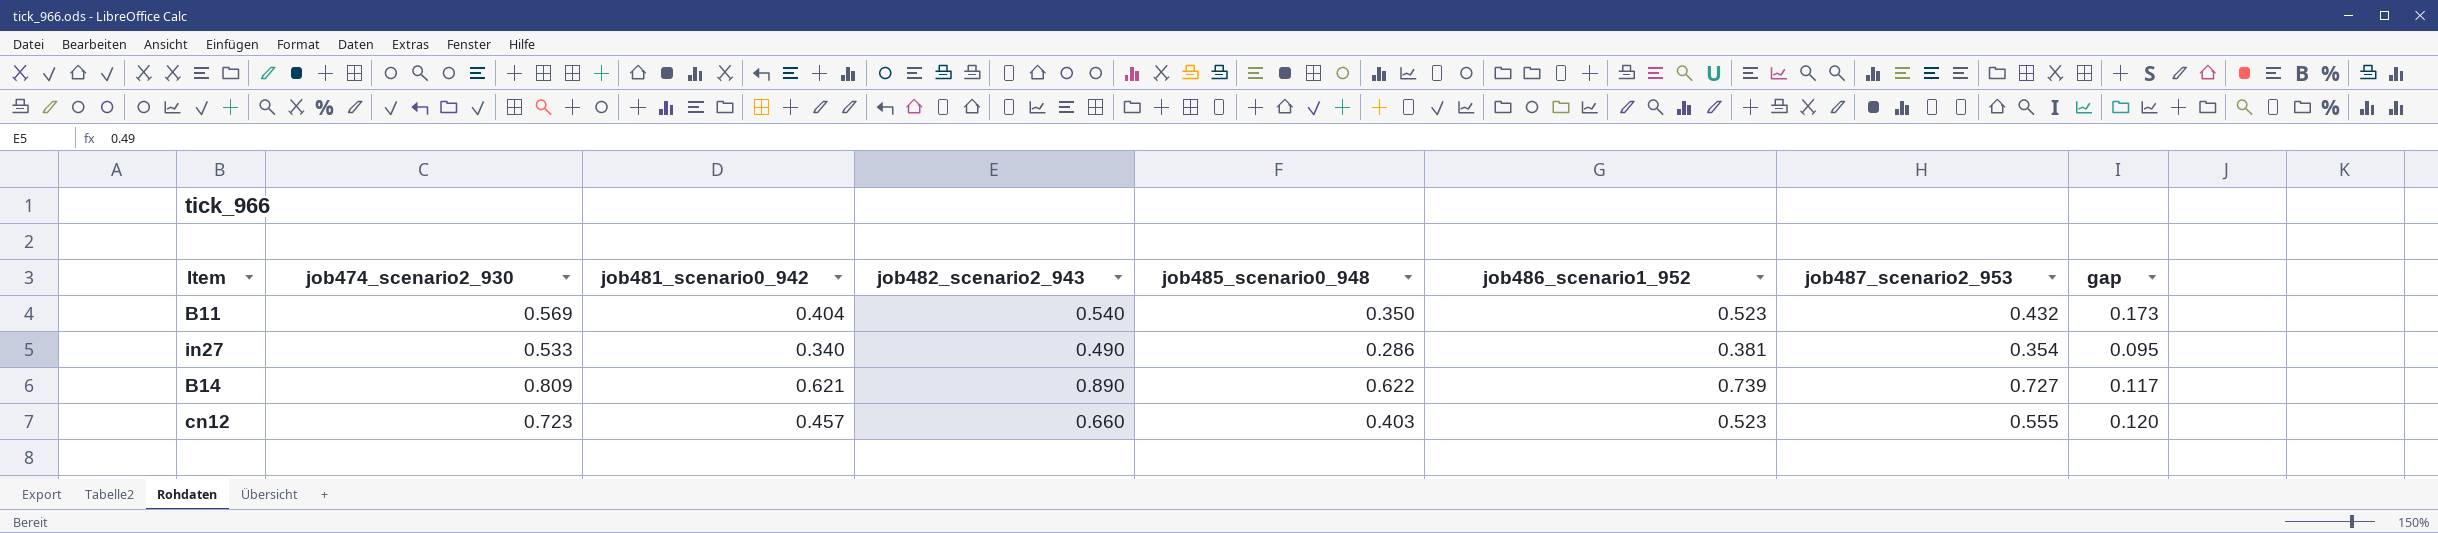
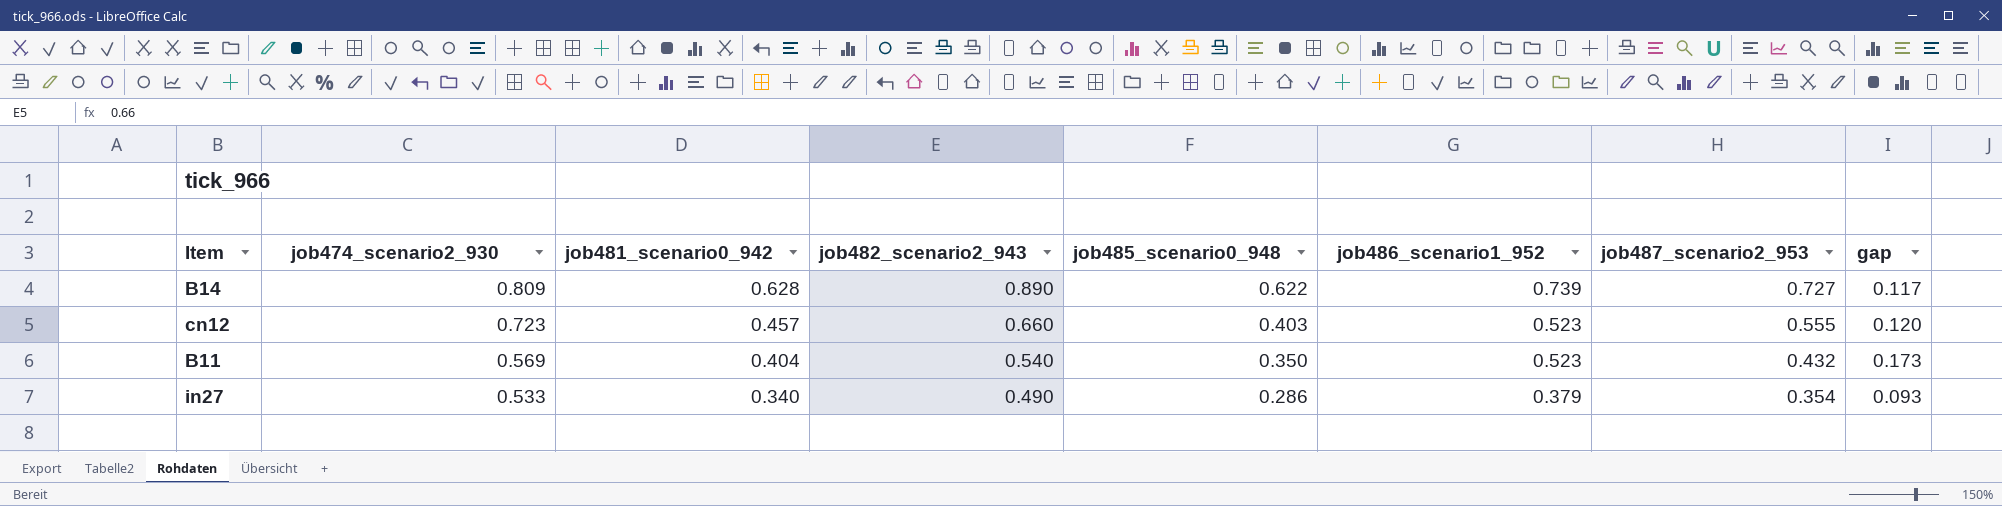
row order: none -> job474_scenario2_930 descending
B14 | job481_scenario0_942: 0.621 -> 0.628
in27 | job486_scenario1_952: 0.381 -> 0.379
in27 | gap: 0.095 -> 0.093

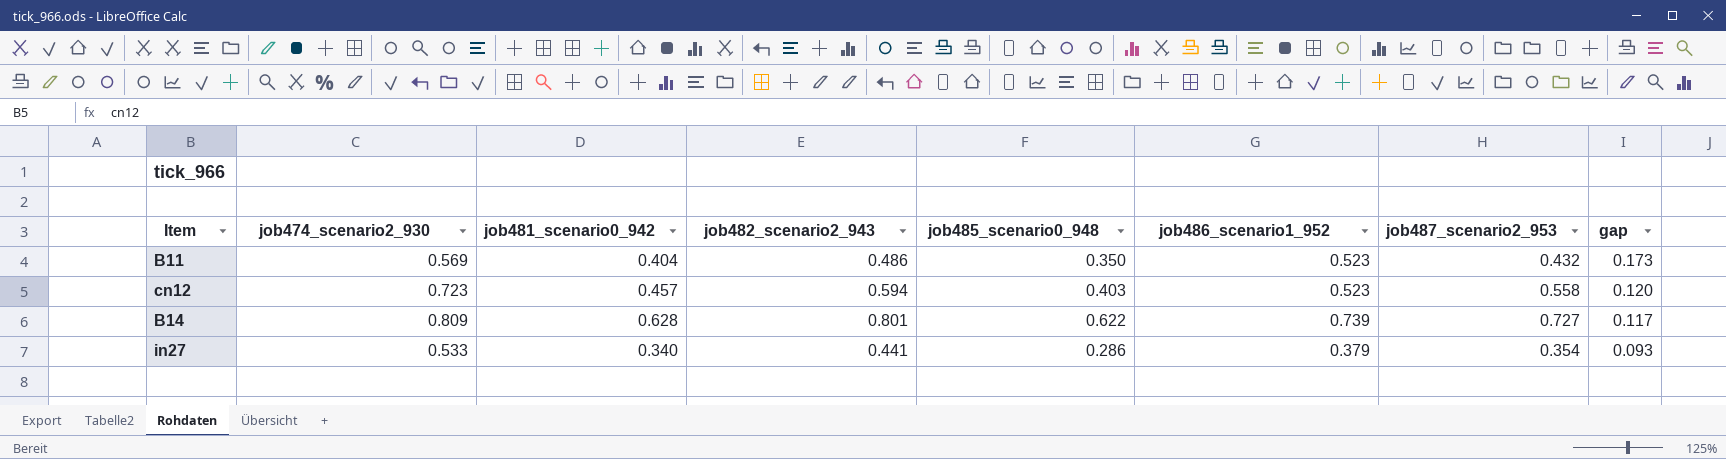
row order: job474_scenario2_930 descending -> gap descending
B11 | job482_scenario2_943: 0.540 -> 0.486
cn12 | job482_scenario2_943: 0.660 -> 0.594
cn12 | job487_scenario2_953: 0.555 -> 0.558
B14 | job482_scenario2_943: 0.890 -> 0.801
in27 | job482_scenario2_943: 0.490 -> 0.441

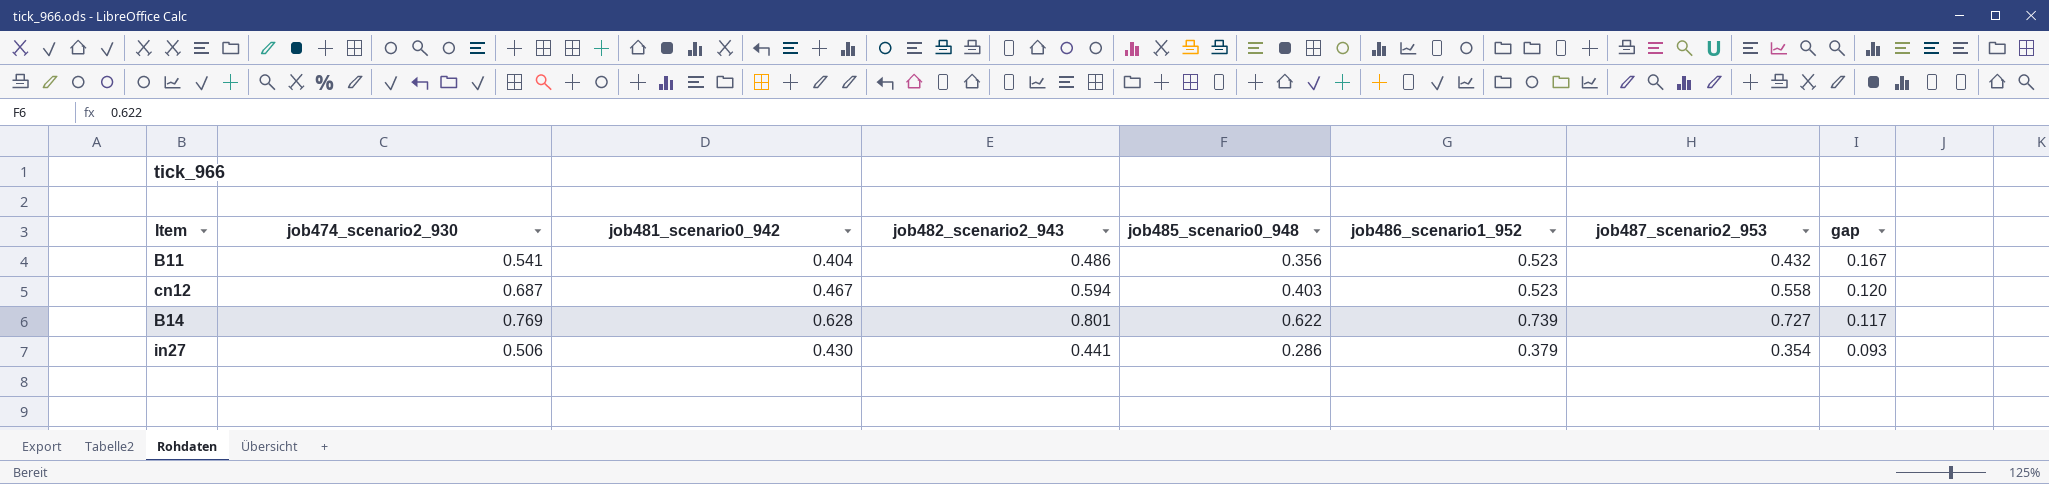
B11 | job474_scenario2_930: 0.569 -> 0.541
B11 | job485_scenario0_948: 0.350 -> 0.356
B11 | gap: 0.173 -> 0.167
cn12 | job474_scenario2_930: 0.723 -> 0.687
cn12 | job481_scenario0_942: 0.457 -> 0.467
B14 | job474_scenario2_930: 0.809 -> 0.769
in27 | job474_scenario2_930: 0.533 -> 0.506
in27 | job481_scenario0_942: 0.340 -> 0.430

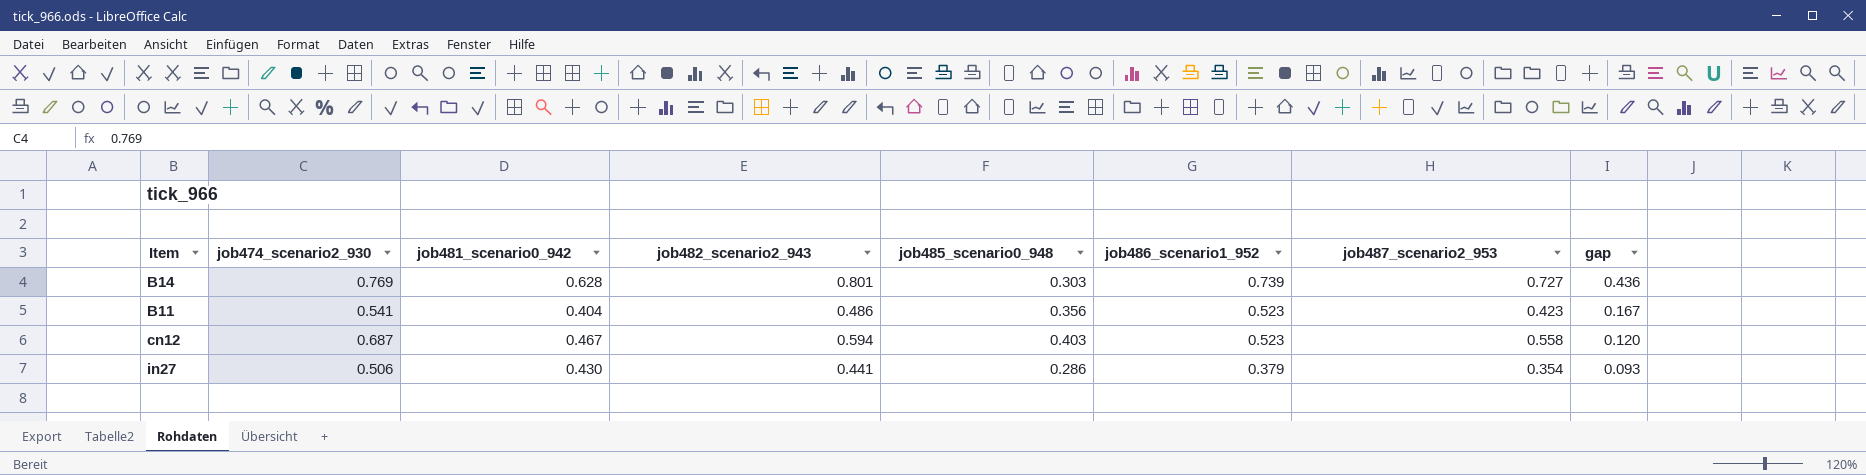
row order: gap descending -> job486_scenario1_952 descending
B14 | job485_scenario0_948: 0.622 -> 0.303
B14 | gap: 0.117 -> 0.436
B11 | job487_scenario2_953: 0.432 -> 0.423

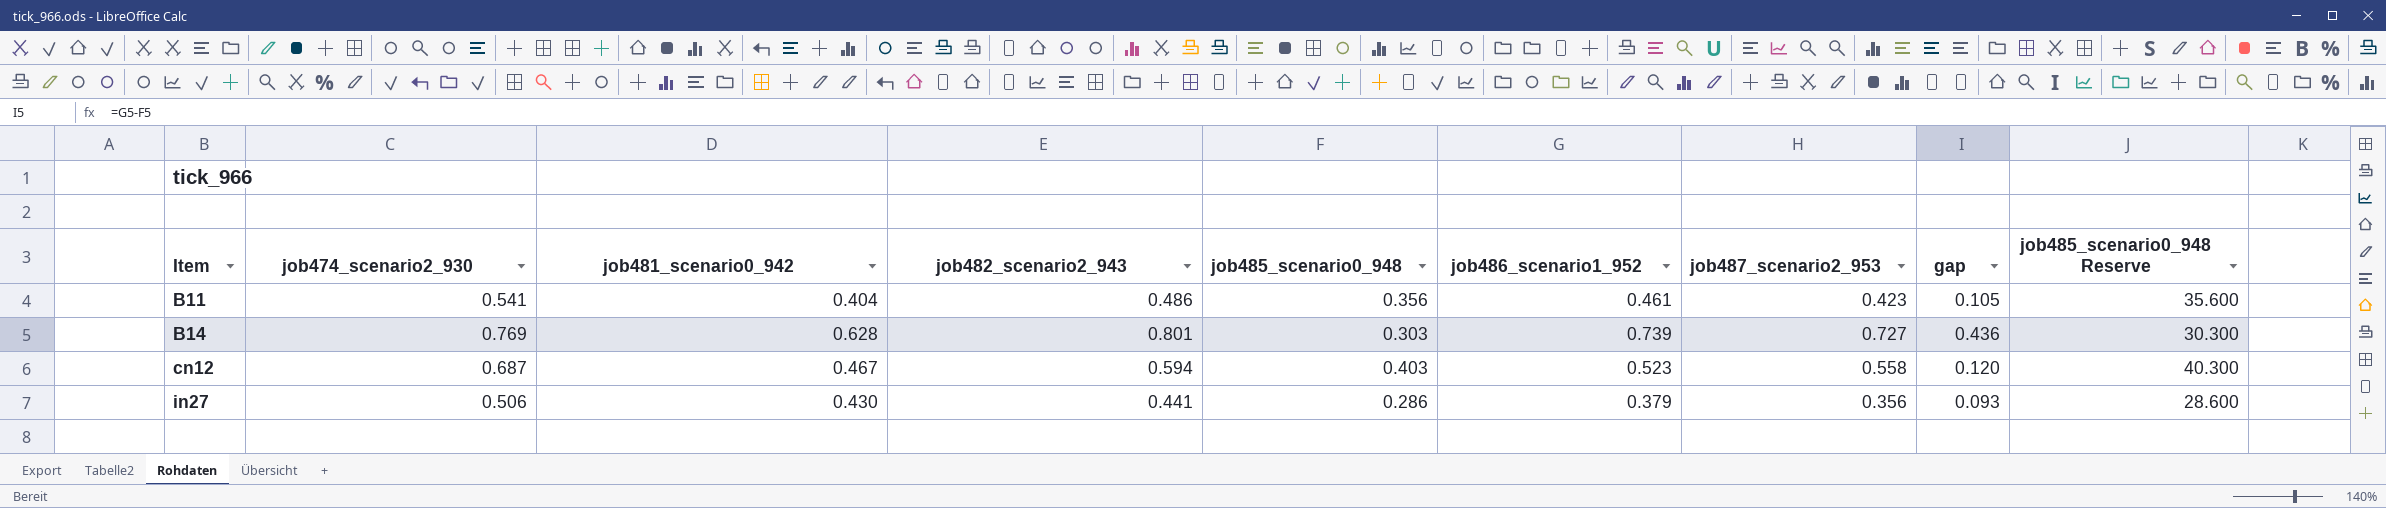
row order: job486_scenario1_952 descending -> Item ascending
column job485_scenario0_948 Reserve | formula: none -> [job485_scenario0_948] * 100
B11 | job486_scenario1_952: 0.523 -> 0.461
B11 | gap: 0.167 -> 0.105
in27 | job487_scenario2_953: 0.354 -> 0.356

